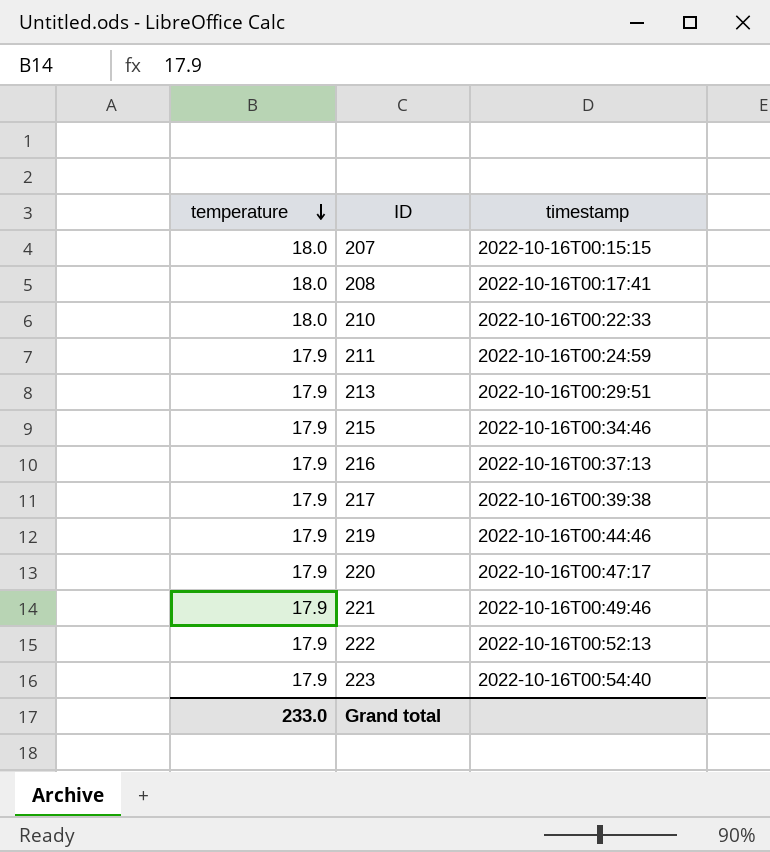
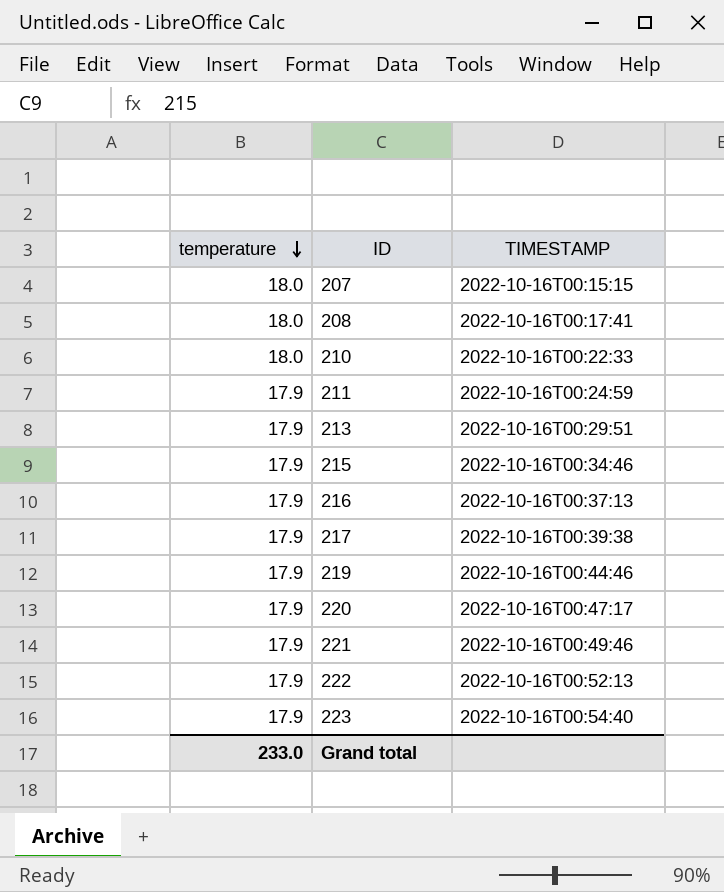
column name: timestamp -> TIMESTAMP

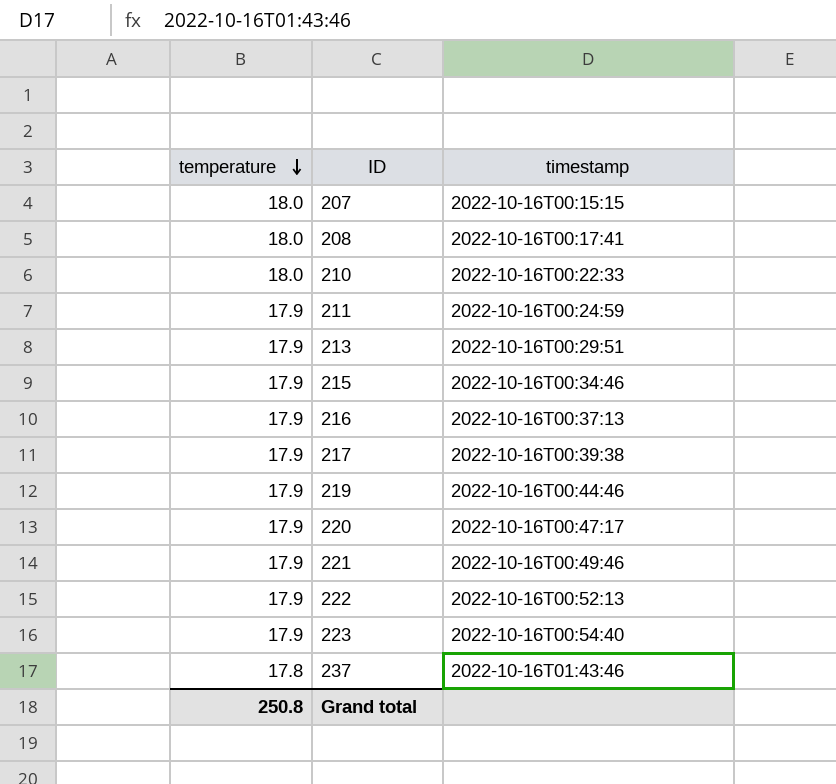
column name: TIMESTAMP -> timestamp
row 237: none -> 17.8 | 2022-10-16T01:43:46
Grand total | temperature: 233.0 -> 250.8

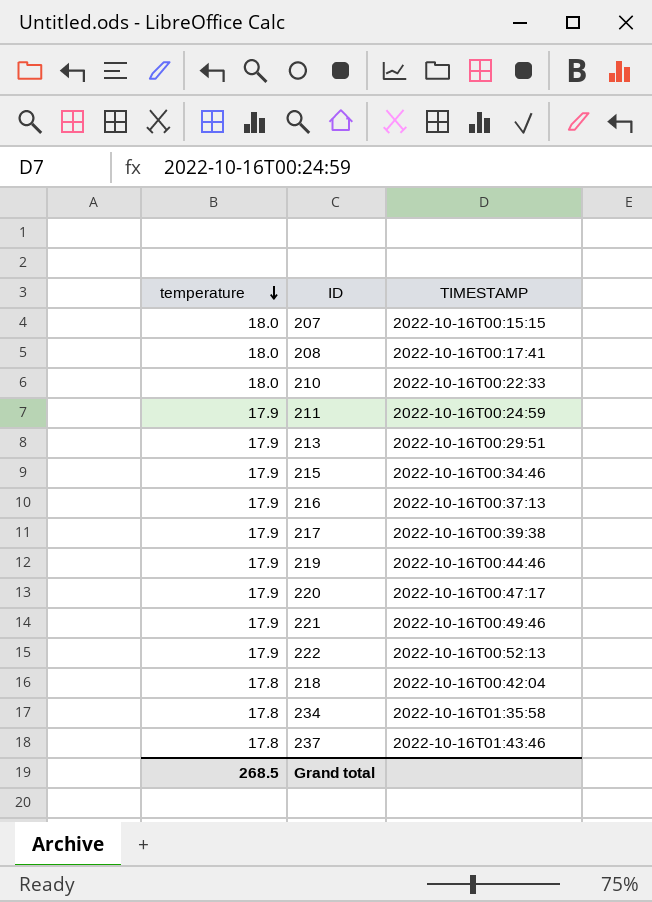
column name: timestamp -> TIMESTAMP
row 223: 17.9 | 2022-10-16T00:54:40 -> none
row 218: none -> 17.8 | 2022-10-16T00:42:04
row 234: none -> 17.8 | 2022-10-16T01:35:58
Grand total | temperature: 250.8 -> 268.5

